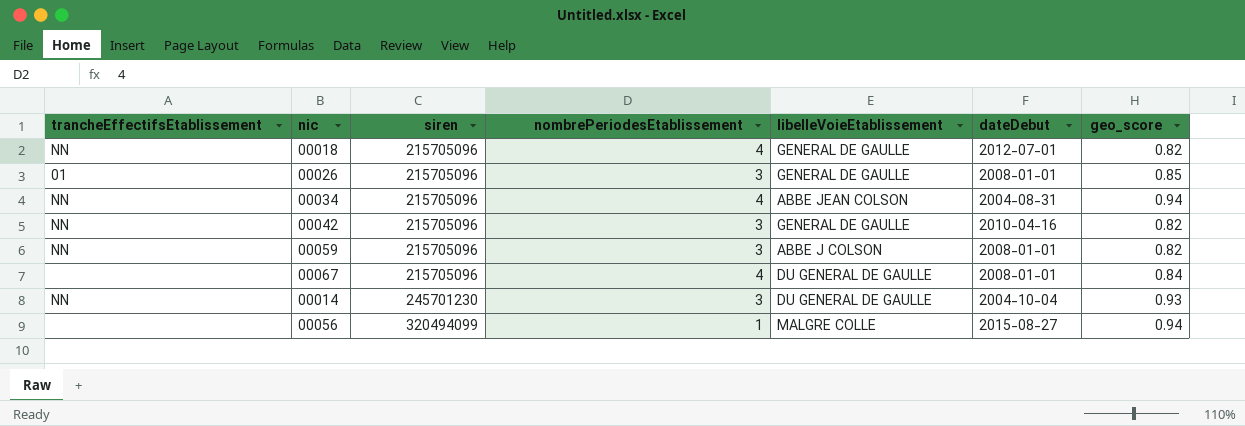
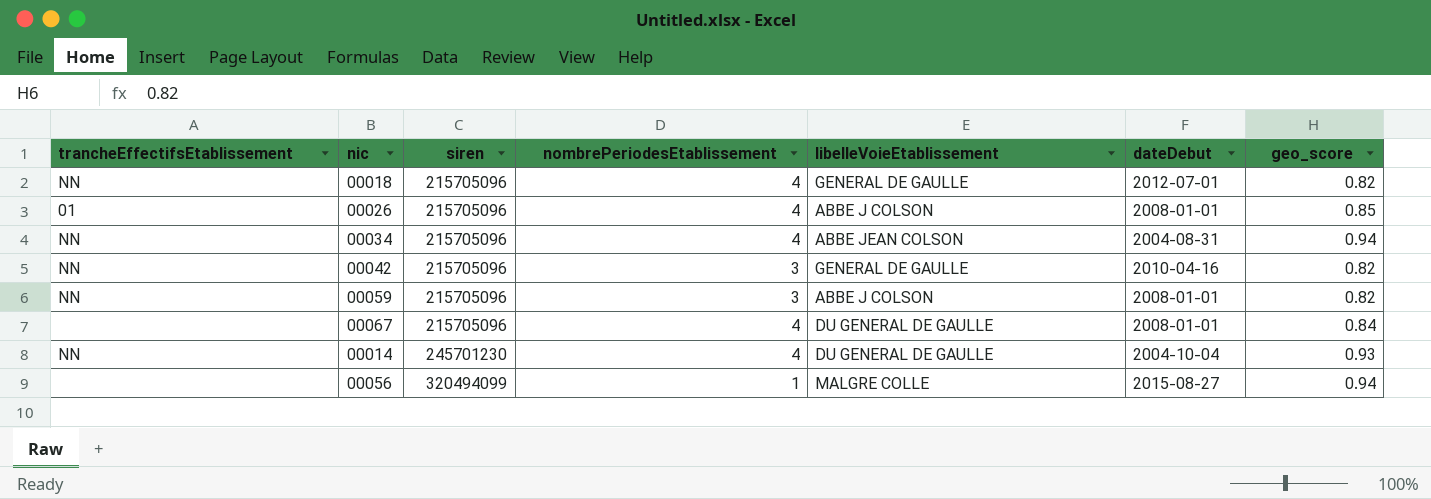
00026 | nombrePeriodesEtablissement: 3 -> 4
00026 | libelleVoieEtablissement: GENERAL DE GAULLE -> ABBE J COLSON
00014 | nombrePeriodesEtablissement: 3 -> 4

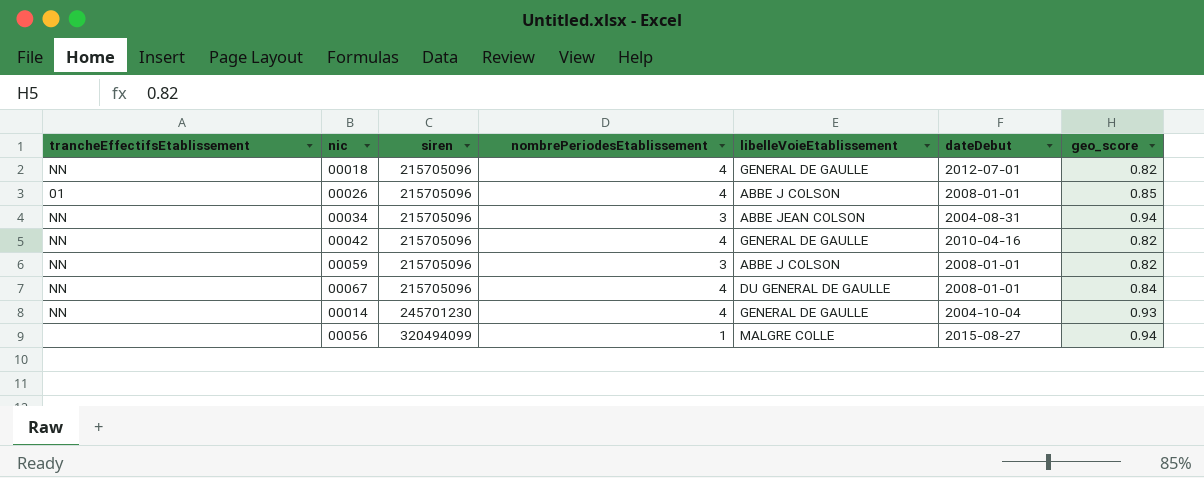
00034 | nombrePeriodesEtablissement: 4 -> 3
00042 | nombrePeriodesEtablissement: 3 -> 4
00067 | trancheEffectifsEtablissement: none -> NN
00014 | libelleVoieEtablissement: DU GENERAL DE GAULLE -> GENERAL DE GAULLE

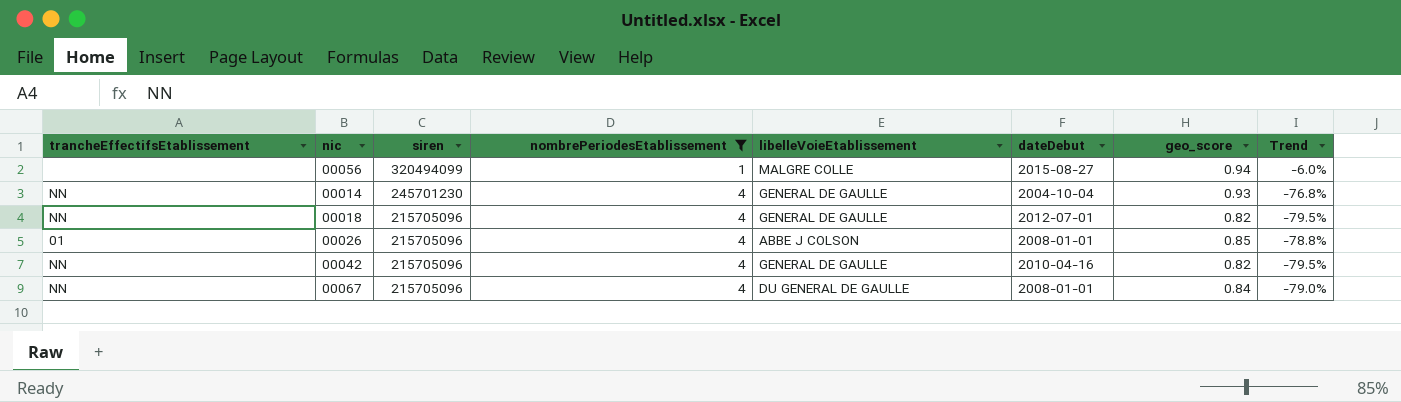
filter: none -> nombrePeriodesEtablissement != 3
row order: siren ascending -> siren descending
column Trend | formula: none -> ([geo_score] - [nombrePeriodesEtablissement]) / [nombrePeriodesEtablissement]

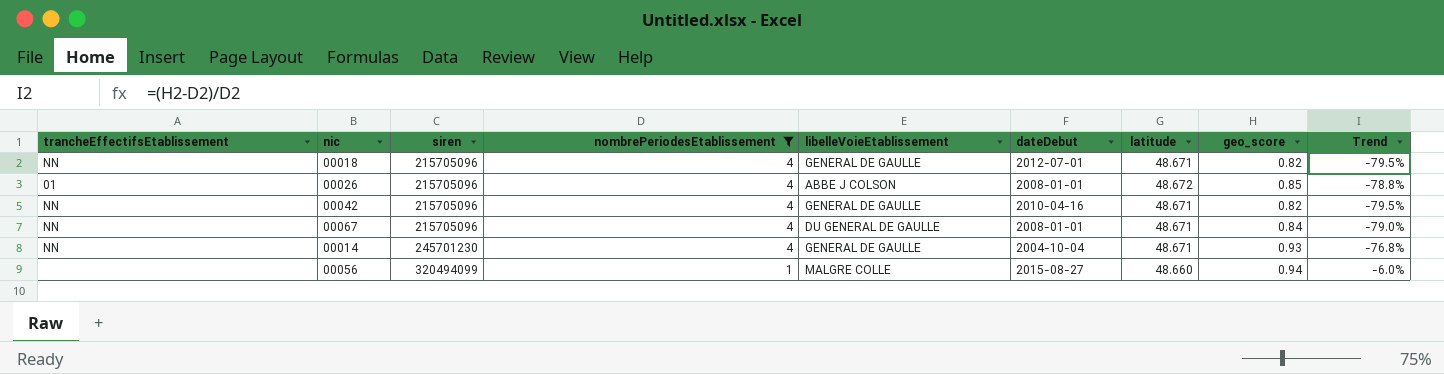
row order: siren descending -> siren ascending
column latitude | position: none -> 7

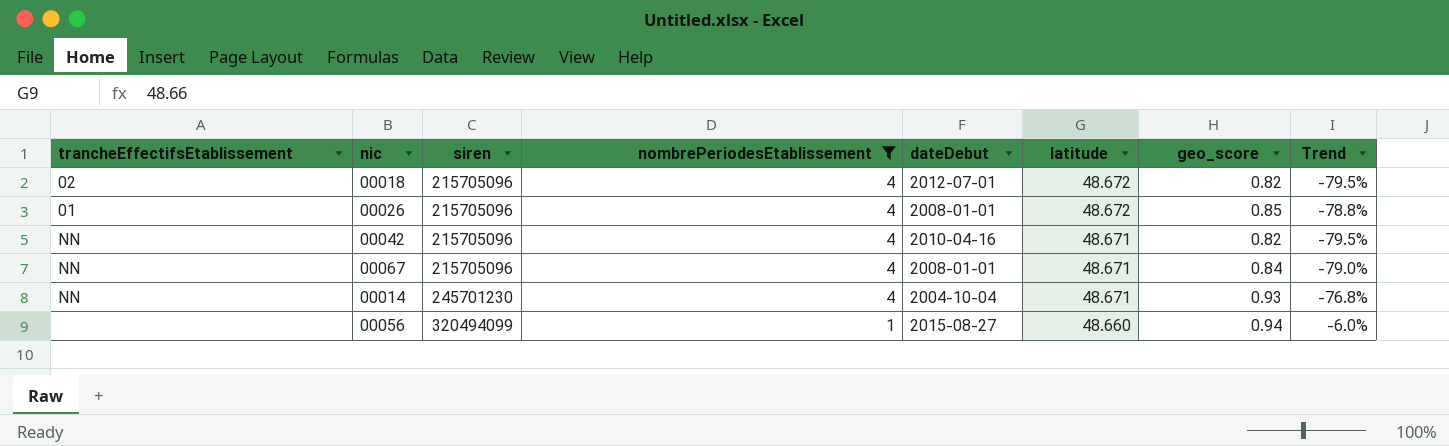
column libelleVoieEtablissement | position: 5 -> none
00018 | trancheEffectifsEtablissement: NN -> 02
00018 | latitude: 48.671 -> 48.672

